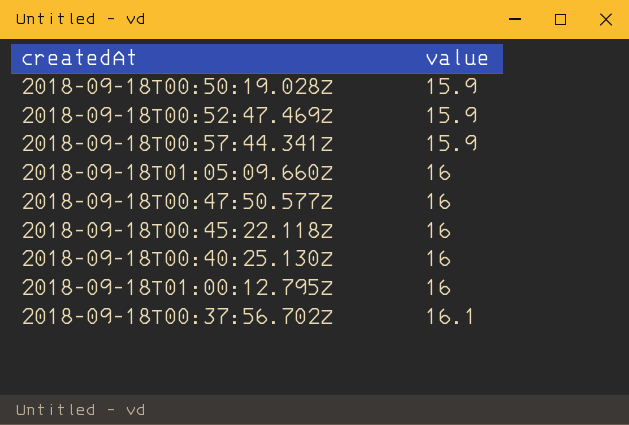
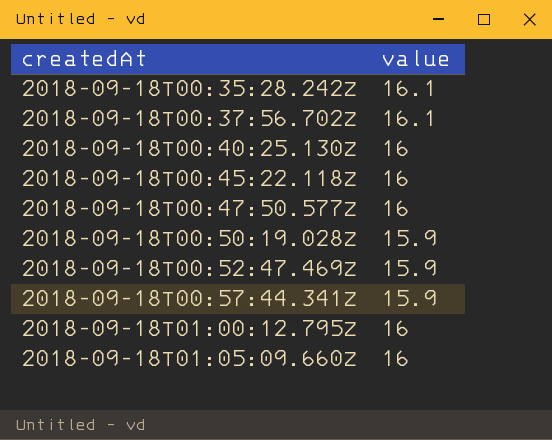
row order: value ascending -> createdAt ascending
row 2018-09-18T00:35:28.242Z: none -> 16.1

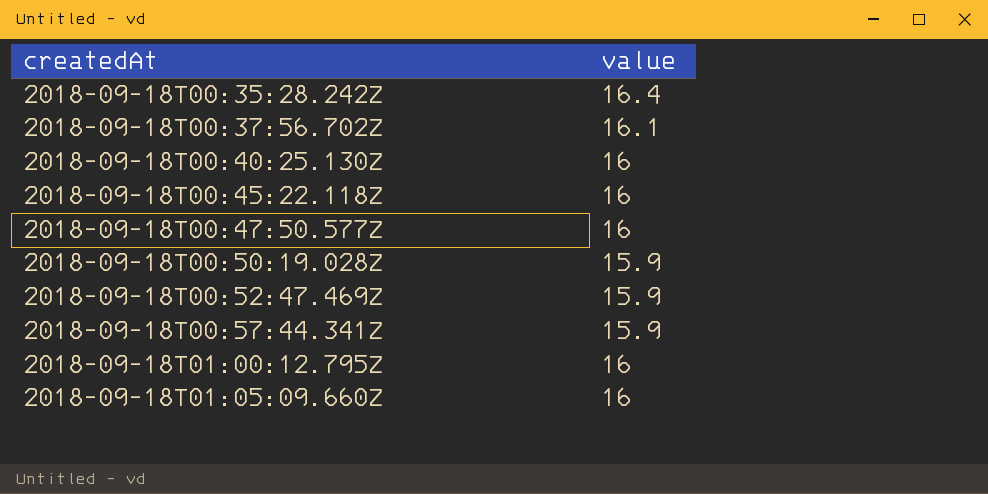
2018-09-18T00:35:28.242Z | value: 16.1 -> 16.4

